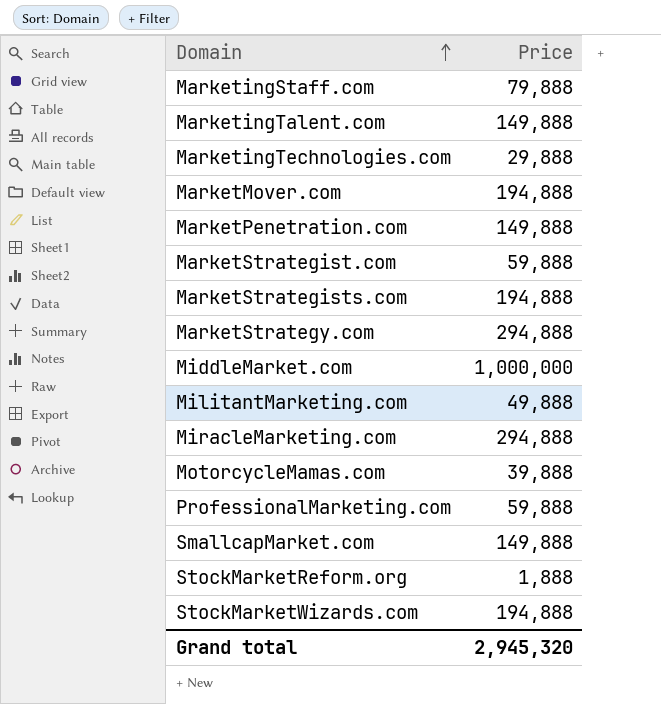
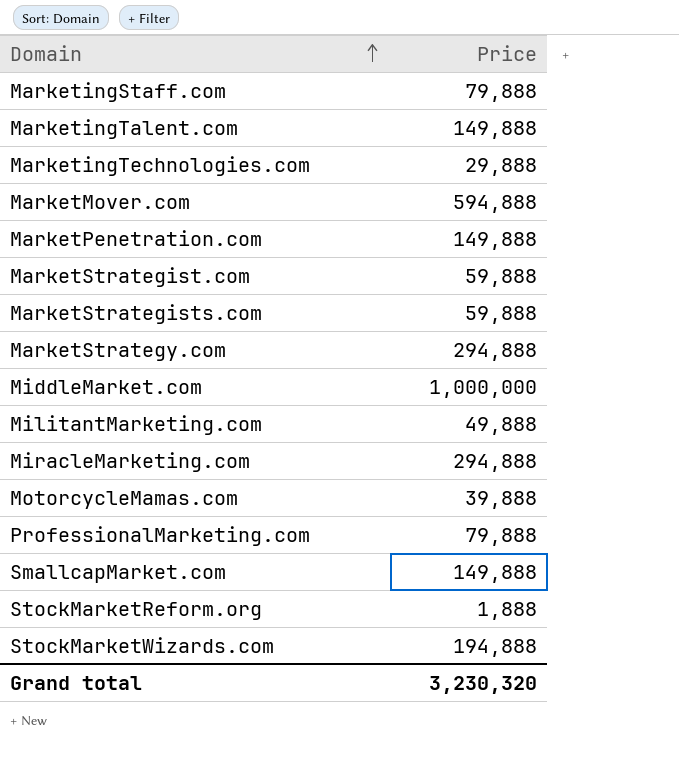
MarketMover.com | Price: 194,888 -> 594,888
MarketStrategists.com | Price: 194,888 -> 59,888
ProfessionalMarketing.com | Price: 59,888 -> 79,888
Grand total | Price: 2,945,320 -> 3,230,320

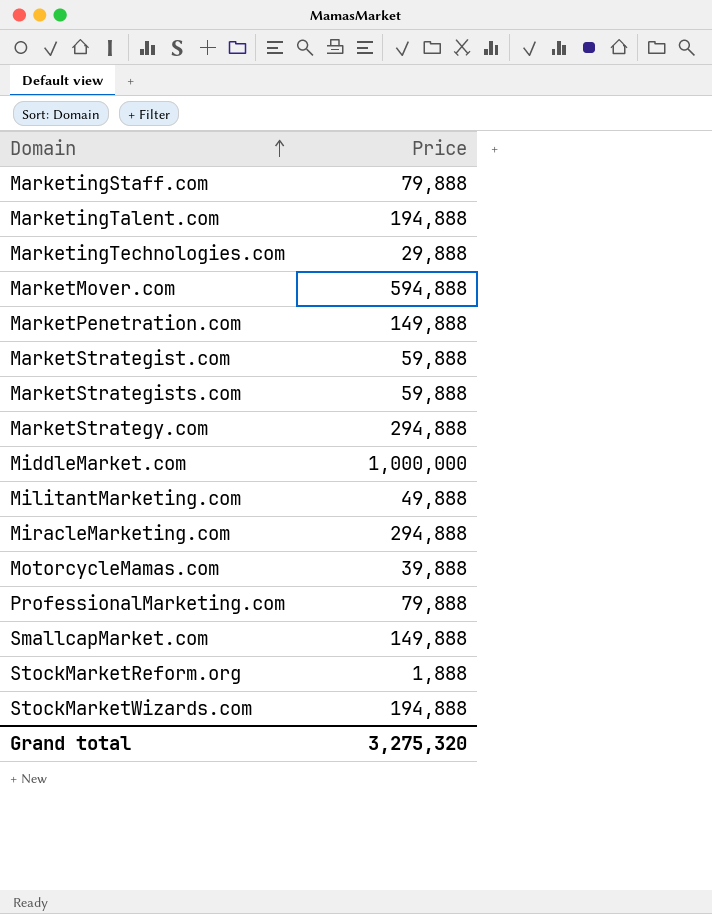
MarketingTalent.com | Price: 149,888 -> 194,888
Grand total | Price: 3,230,320 -> 3,275,320

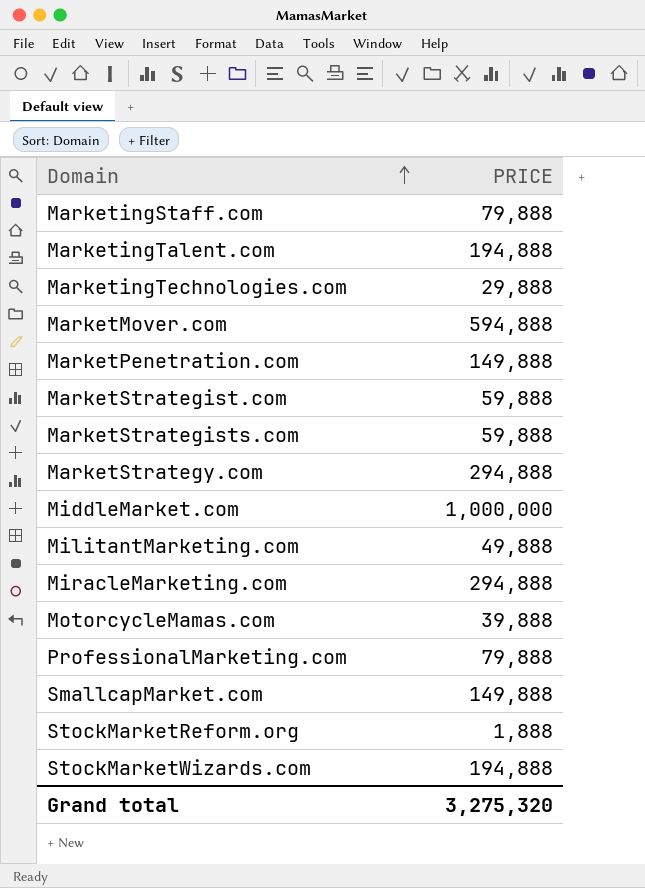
column name: Price -> PRICE

